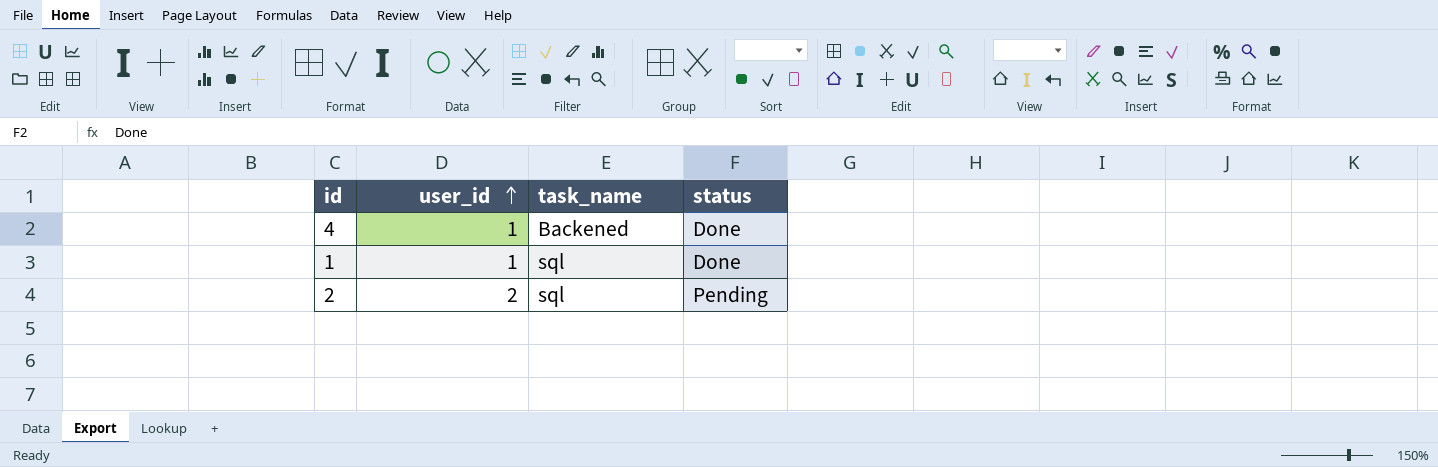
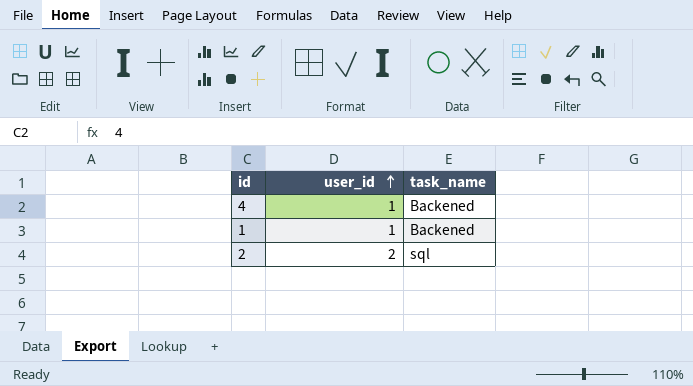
column status | position: 4 -> none
1 | task_name: sql -> Backened

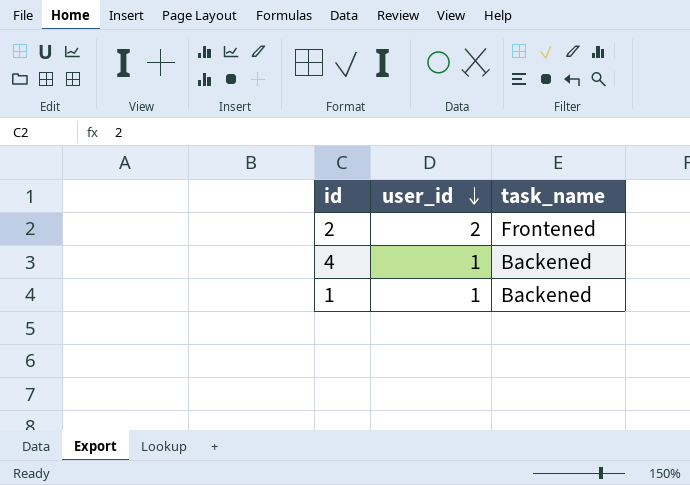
row order: user_id ascending -> user_id descending
2 | task_name: sql -> Frontened

